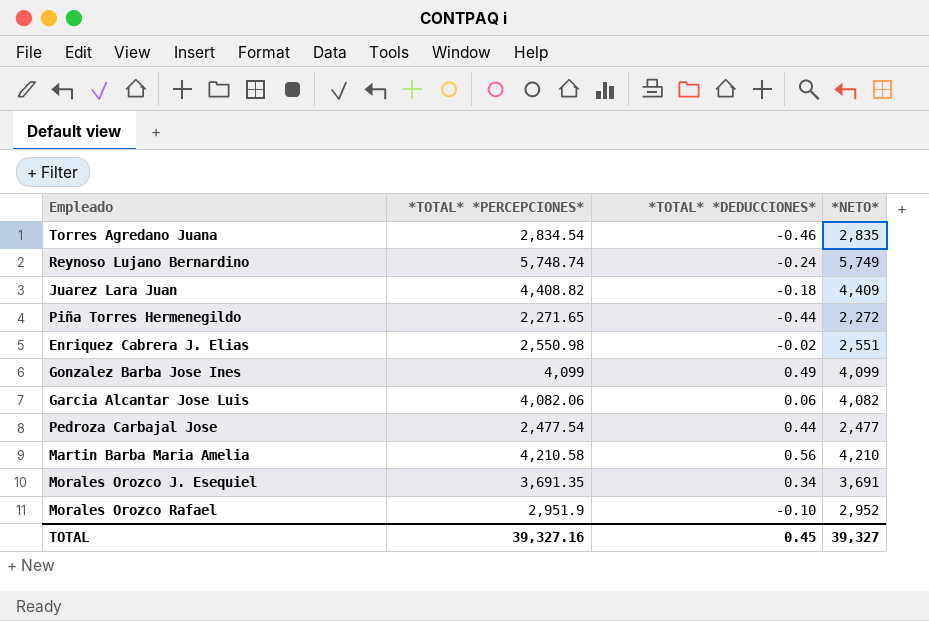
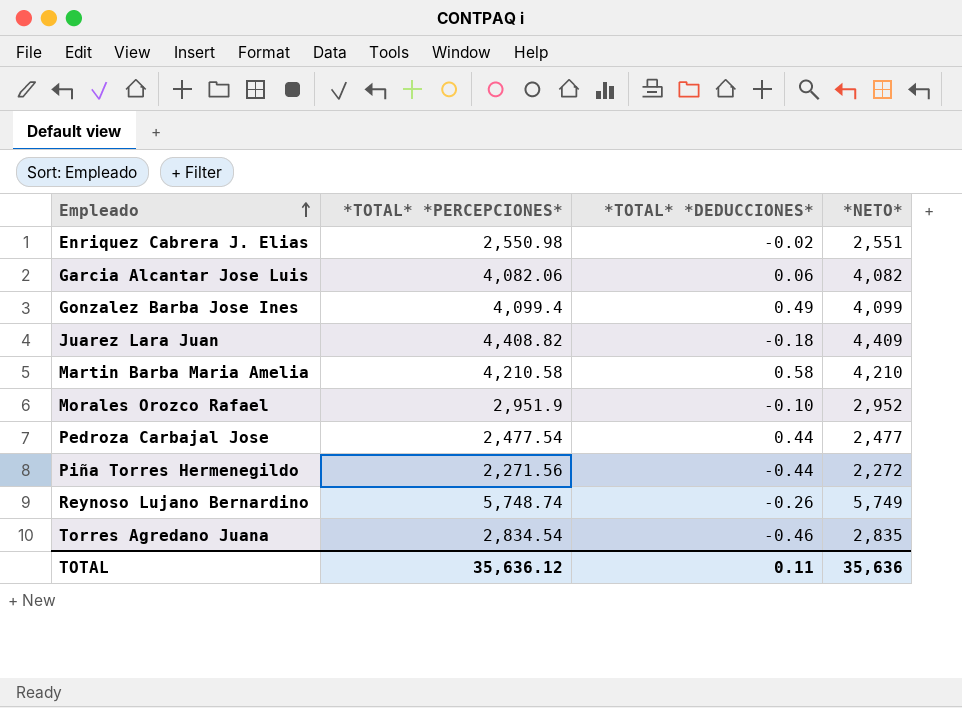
row order: none -> Empleado ascending
row Morales Orozco J. Esequiel: 3,691.35 | 0.34 | 3,691 -> none
Gonzalez Barba Jose Ines | *TOTAL* *PERCEPCIONES*: 4,099 -> 4,099.4
Martin Barba Maria Amelia | *TOTAL* *DEDUCCIONES*: 0.56 -> 0.58
Piña Torres Hermenegildo | *TOTAL* *PERCEPCIONES*: 2,271.65 -> 2,271.56
Reynoso Lujano Bernardino | *TOTAL* *DEDUCCIONES*: -0.24 -> -0.26
TOTAL | *TOTAL* *PERCEPCIONES*: 39,327.16 -> 35,636.12
TOTAL | *TOTAL* *DEDUCCIONES*: 0.45 -> 0.11
TOTAL | *NETO*: 39,327 -> 35,636

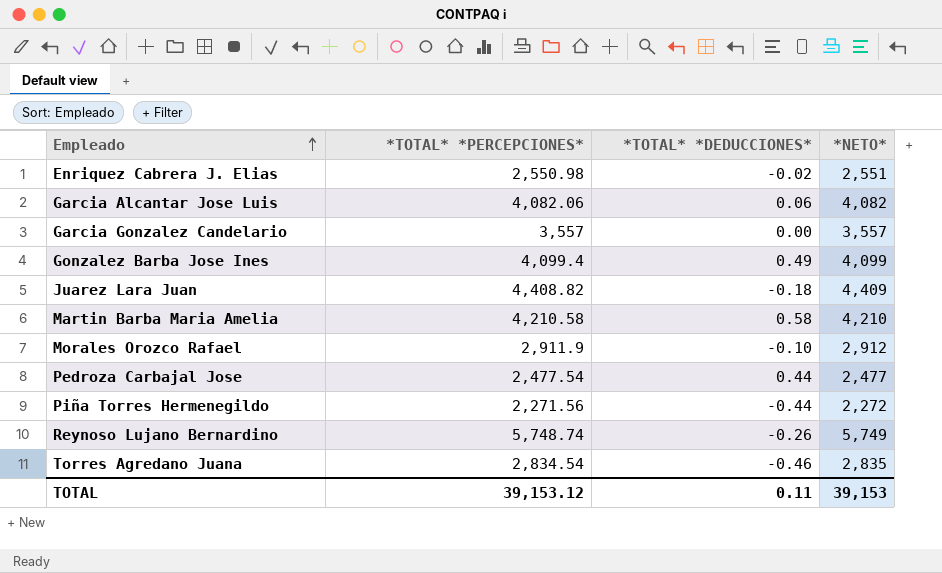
row Garcia Gonzalez Candelario: none -> 3,557 | 0.00 | 3,557
Morales Orozco Rafael | *TOTAL* *PERCEPCIONES*: 2,951.9 -> 2,911.9
Morales Orozco Rafael | *NETO*: 2,952 -> 2,912
TOTAL | *TOTAL* *PERCEPCIONES*: 35,636.12 -> 39,153.12
TOTAL | *NETO*: 35,636 -> 39,153

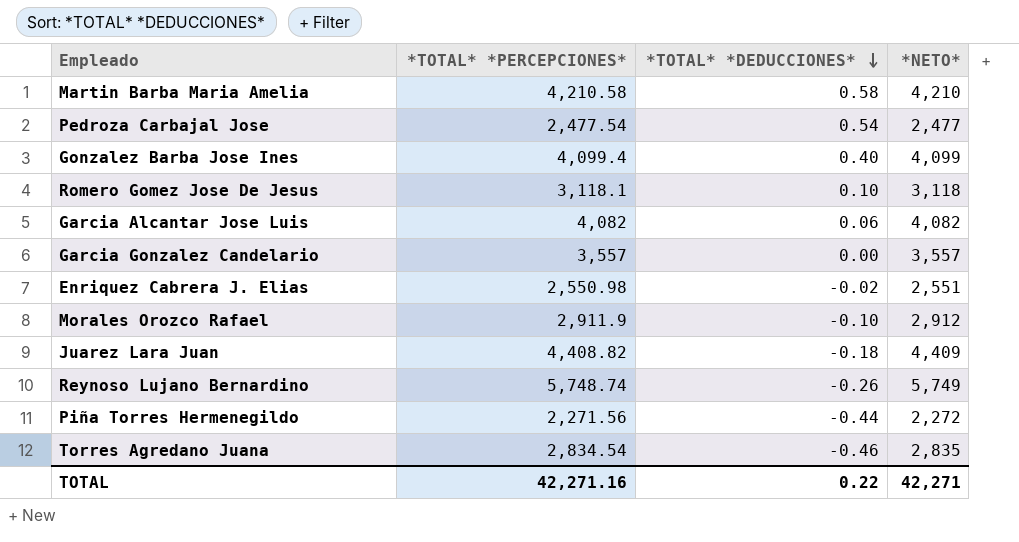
row order: Empleado ascending -> *TOTAL* *DEDUCCIONES* descending
Pedroza Carbajal Jose | *TOTAL* *DEDUCCIONES*: 0.44 -> 0.54
Gonzalez Barba Jose Ines | *TOTAL* *DEDUCCIONES*: 0.49 -> 0.40
row Romero Gomez Jose De Jesus: none -> 3,118.1 | 0.10 | 3,118
Garcia Alcantar Jose Luis | *TOTAL* *PERCEPCIONES*: 4,082.06 -> 4,082
TOTAL | *TOTAL* *PERCEPCIONES*: 39,153.12 -> 42,271.16
TOTAL | *TOTAL* *DEDUCCIONES*: 0.11 -> 0.22
TOTAL | *NETO*: 39,153 -> 42,271

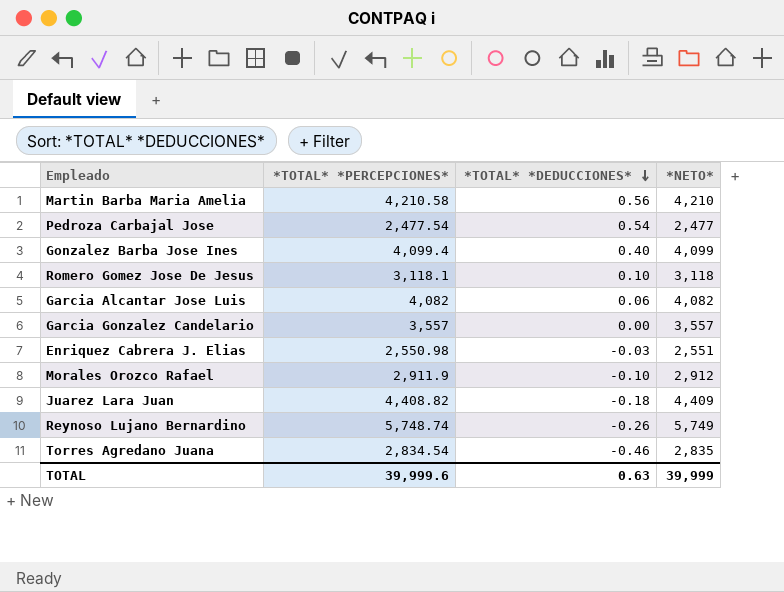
row Piña Torres Hermenegildo: 2,271.56 | -0.44 | 2,272 -> none
Martin Barba Maria Amelia | *TOTAL* *DEDUCCIONES*: 0.58 -> 0.56
Enriquez Cabrera J. Elias | *TOTAL* *DEDUCCIONES*: -0.02 -> -0.03
TOTAL | *TOTAL* *PERCEPCIONES*: 42,271.16 -> 39,999.6
TOTAL | *TOTAL* *DEDUCCIONES*: 0.22 -> 0.63
TOTAL | *NETO*: 42,271 -> 39,999

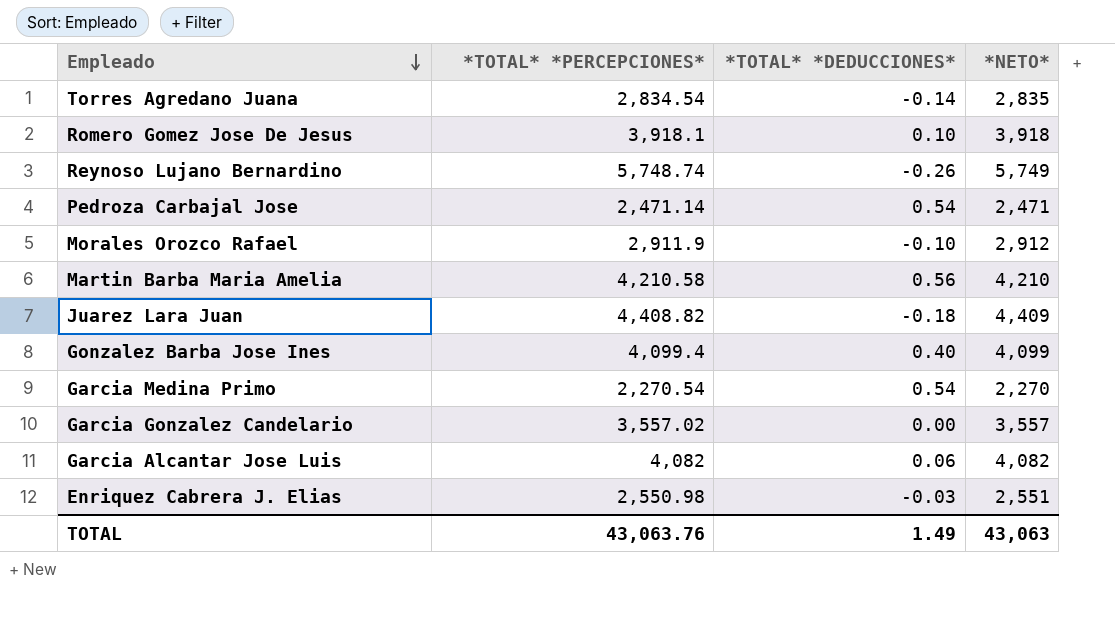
row order: *TOTAL* *DEDUCCIONES* descending -> Empleado descending
Torres Agredano Juana | *TOTAL* *DEDUCCIONES*: -0.46 -> -0.14
Romero Gomez Jose De Jesus | *TOTAL* *PERCEPCIONES*: 3,118.1 -> 3,918.1
Romero Gomez Jose De Jesus | *NETO*: 3,118 -> 3,918
Pedroza Carbajal Jose | *TOTAL* *PERCEPCIONES*: 2,477.54 -> 2,471.14
Pedroza Carbajal Jose | *NETO*: 2,477 -> 2,471
row Garcia Medina Primo: none -> 2,270.54 | 0.54 | 2,270
Garcia Gonzalez Candelario | *TOTAL* *PERCEPCIONES*: 3,557 -> 3,557.02
TOTAL | *TOTAL* *PERCEPCIONES*: 39,999.6 -> 43,063.76
TOTAL | *TOTAL* *DEDUCCIONES*: 0.63 -> 1.49
TOTAL | *NETO*: 39,999 -> 43,063

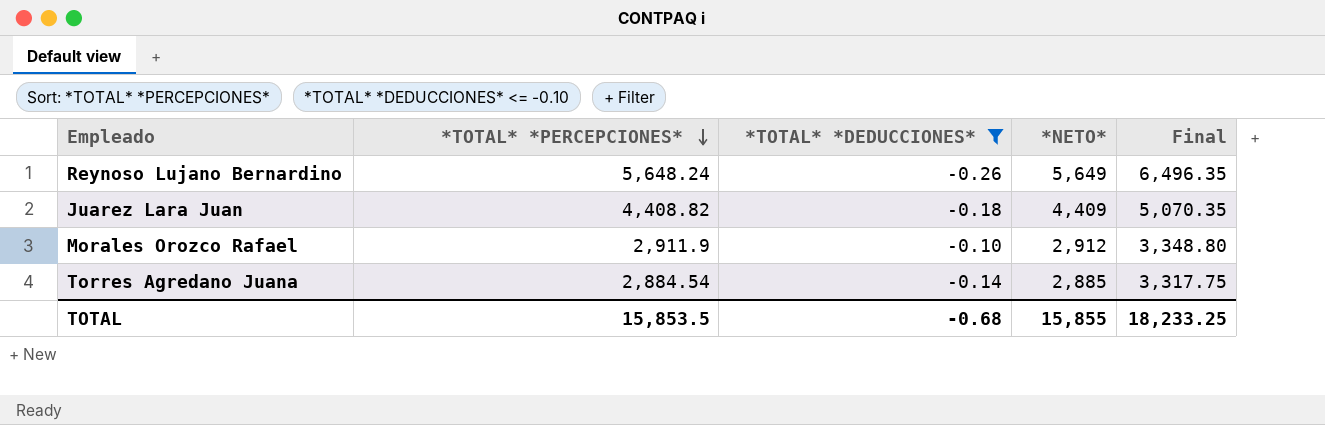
filter: none -> *TOTAL* *DEDUCCIONES* <= -0.10
row order: Empleado descending -> *TOTAL* *PERCEPCIONES* descending
column Final | formula: none -> [*NETO*] * 1.15
Reynoso Lujano Bernardino | *TOTAL* *PERCEPCIONES*: 5,748.74 -> 5,648.24
Reynoso Lujano Bernardino | *NETO*: 5,749 -> 5,649
Torres Agredano Juana | *TOTAL* *PERCEPCIONES*: 2,834.54 -> 2,884.54
Torres Agredano Juana | *NETO*: 2,835 -> 2,885
TOTAL | *TOTAL* *PERCEPCIONES*: 43,063.76 -> 15,853.5
TOTAL | *TOTAL* *DEDUCCIONES*: 1.49 -> -0.68
TOTAL | *NETO*: 43,063 -> 15,855

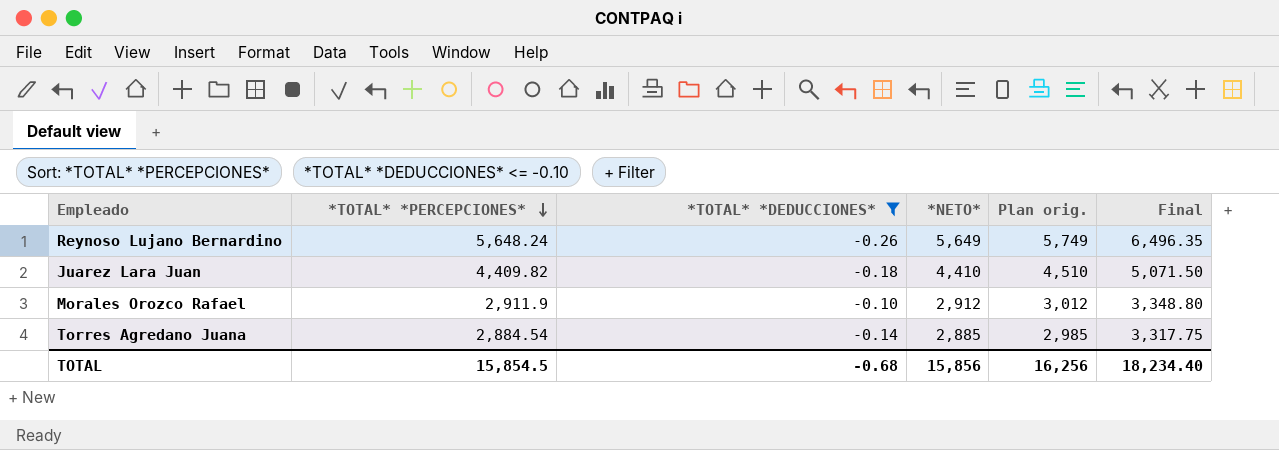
column Plan orig. | formula: none -> [*NETO*] + 100
Juarez Lara Juan | *TOTAL* *PERCEPCIONES*: 4,408.82 -> 4,409.82
Juarez Lara Juan | *NETO*: 4,409 -> 4,410
Juarez Lara Juan | Final: 5,070.35 -> 5,071.50
TOTAL | *TOTAL* *PERCEPCIONES*: 15,853.5 -> 15,854.5
TOTAL | *NETO*: 15,855 -> 15,856
TOTAL | Final: 18,233.25 -> 18,234.40

